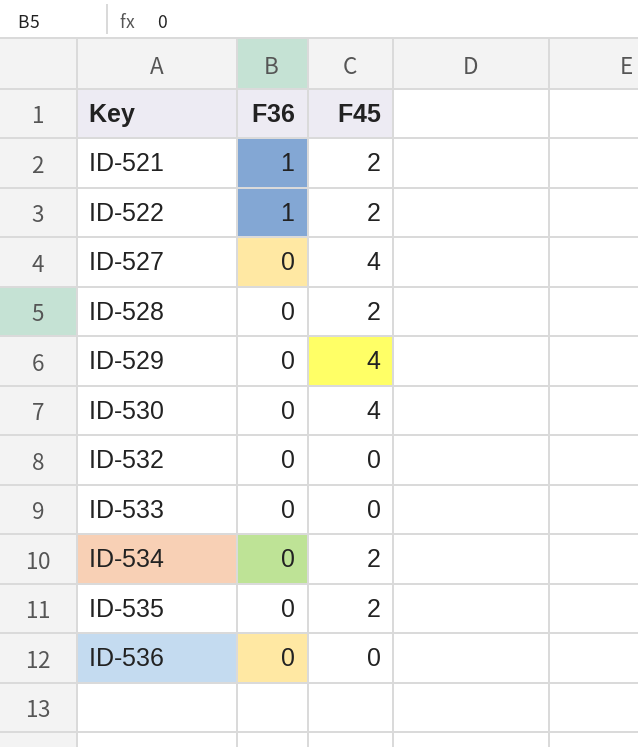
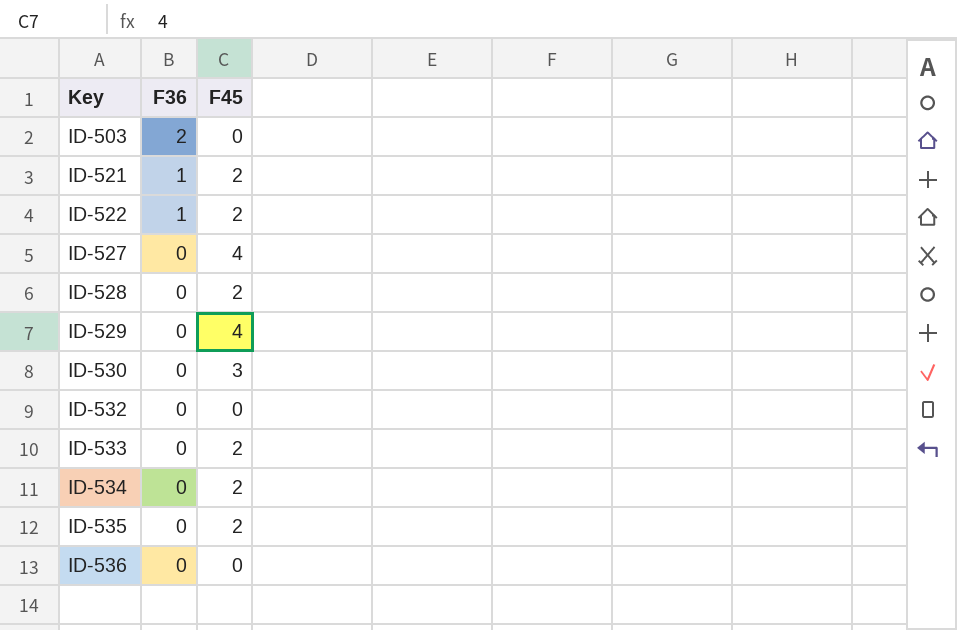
row ID-503: none -> 2 | 0
ID-530 | F45: 4 -> 3
ID-533 | F45: 0 -> 2

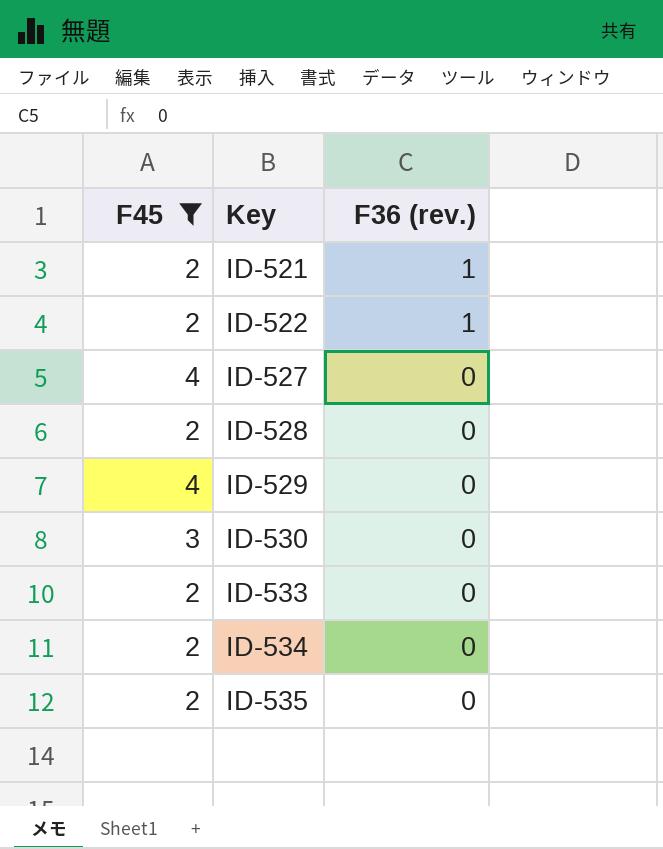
filter: none -> F45 != 0
column F45 | position: 3 -> 1
column name: F36 -> F36 (rev.)

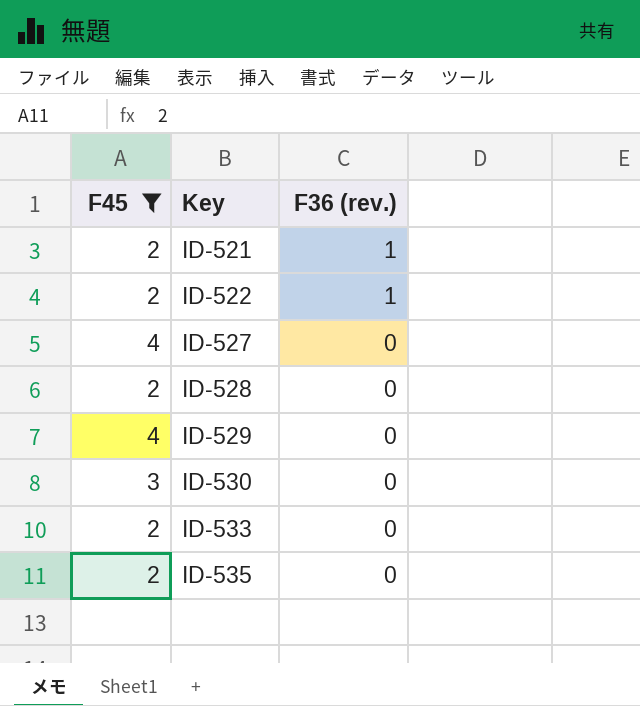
row ID-534: 2 | 0 -> none

